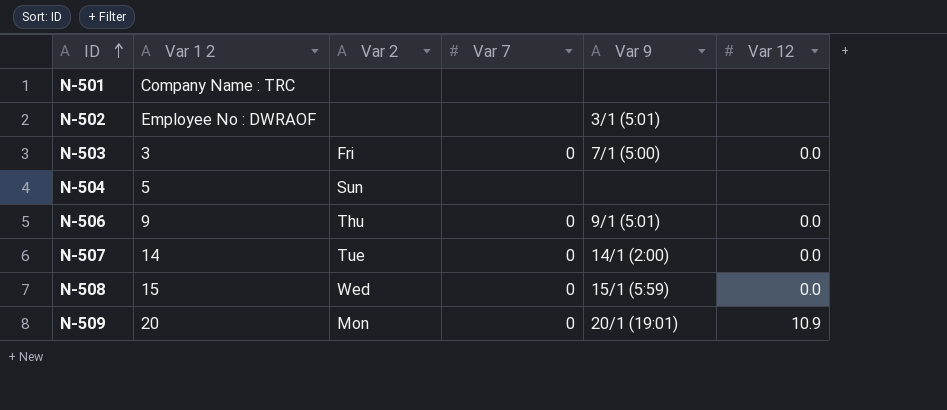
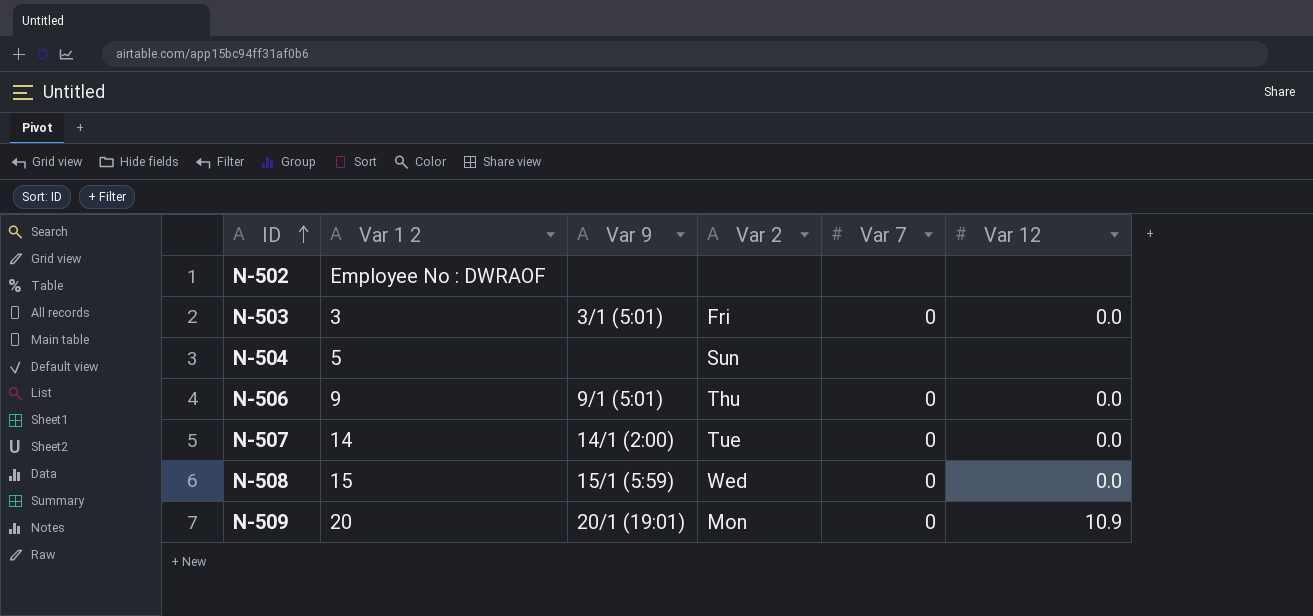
column Var 9 | position: 5 -> 3
row N-501: Company Name : TRC | none | none | none | none -> none
N-502 | Var 9: 3/1 (5:01) -> none
N-503 | Var 9: 7/1 (5:00) -> 3/1 (5:01)

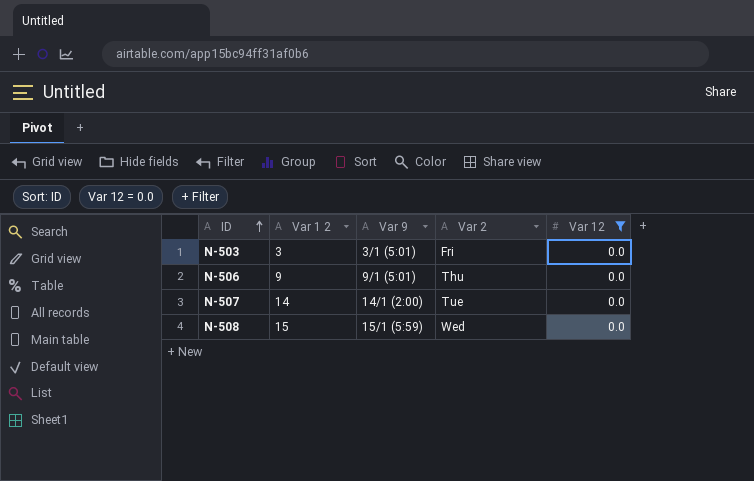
filter: none -> Var 12 = 0.0
column Var 7 | position: 5 -> none

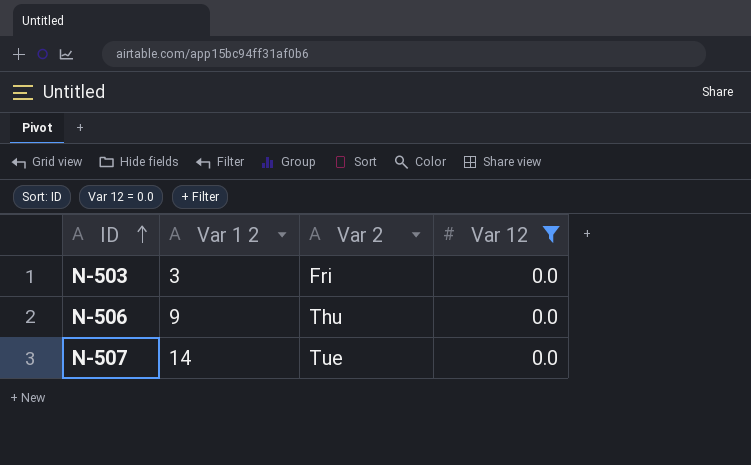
column Var 9 | position: 3 -> none
row N-508: 15 | 15/1 (5:59) | Wed | 0.0 -> none

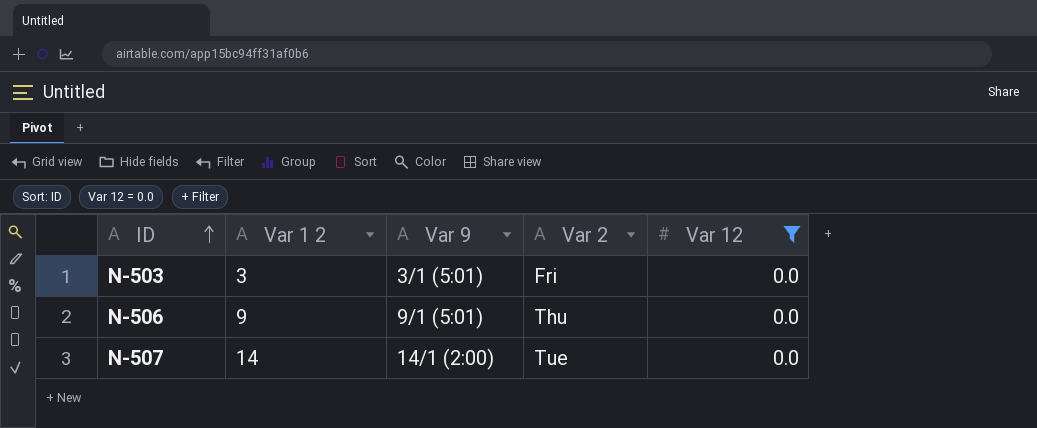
column Var 9 | position: none -> 3

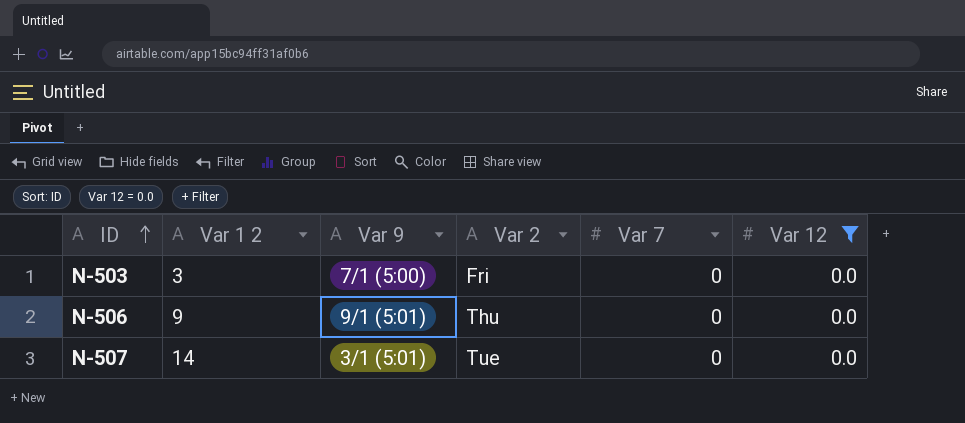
column Var 7 | position: none -> 5
N-503 | Var 9: 3/1 (5:01) -> 7/1 (5:00)
N-507 | Var 9: 14/1 (2:00) -> 3/1 (5:01)

